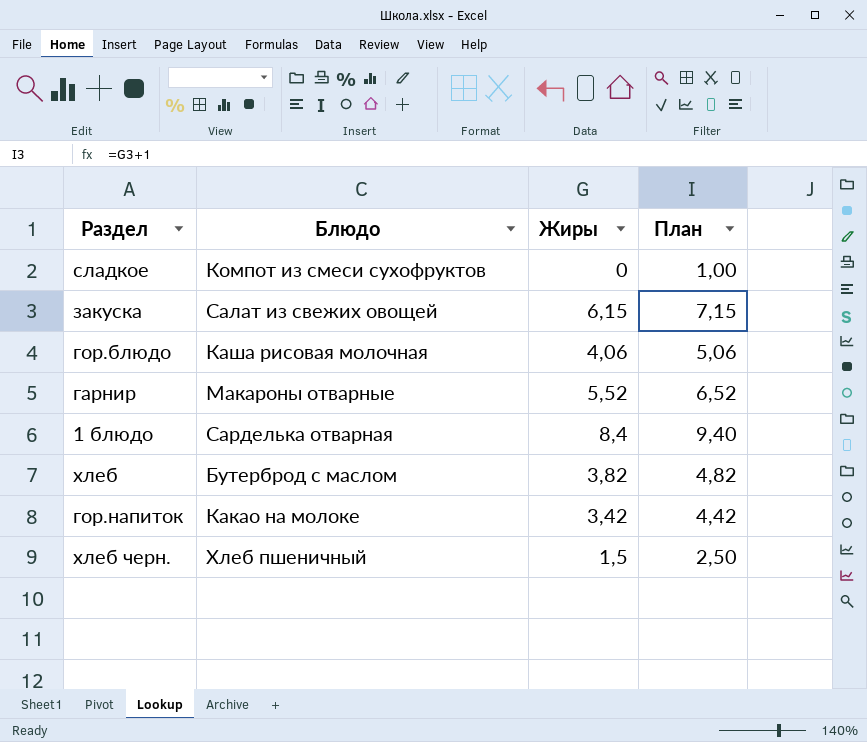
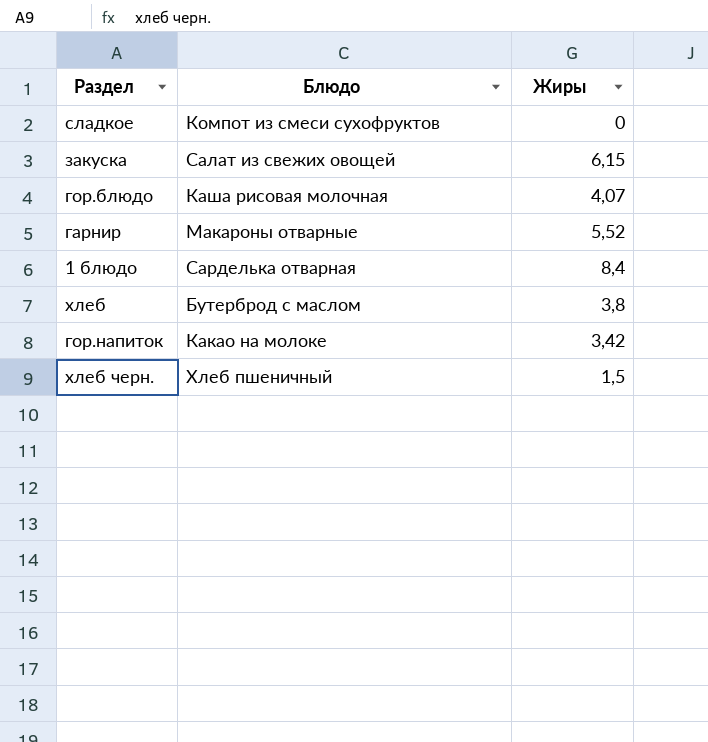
column План | formula: [Жиры] + 1 -> none
гор.блюдо | Жиры: 4,06 -> 4,07
хлеб | Жиры: 3,82 -> 3,8

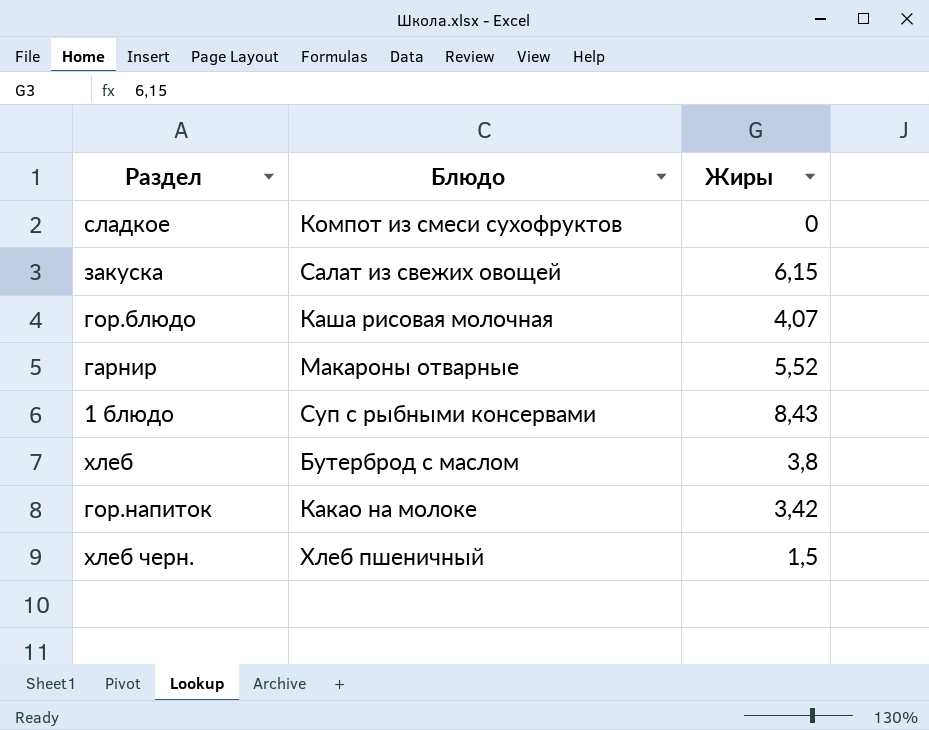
1 блюдо | Блюдо: Сарделька отварная -> Суп с рыбными консервами
1 блюдо | Жиры: 8,4 -> 8,43

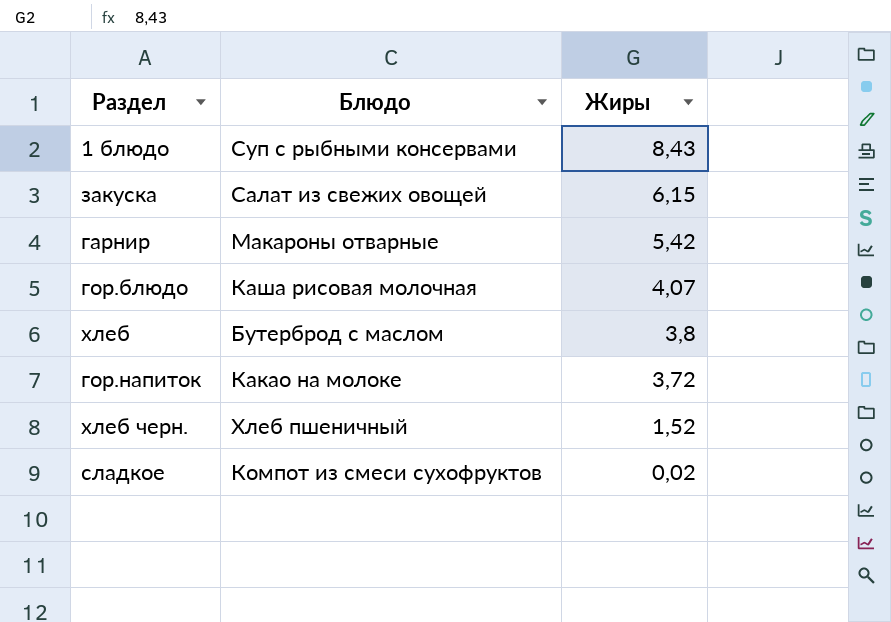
row order: none -> Жиры descending
гарнир | Жиры: 5,52 -> 5,42
гор.напиток | Жиры: 3,42 -> 3,72
хлеб черн. | Жиры: 1,5 -> 1,52
сладкое | Жиры: 0 -> 0,02

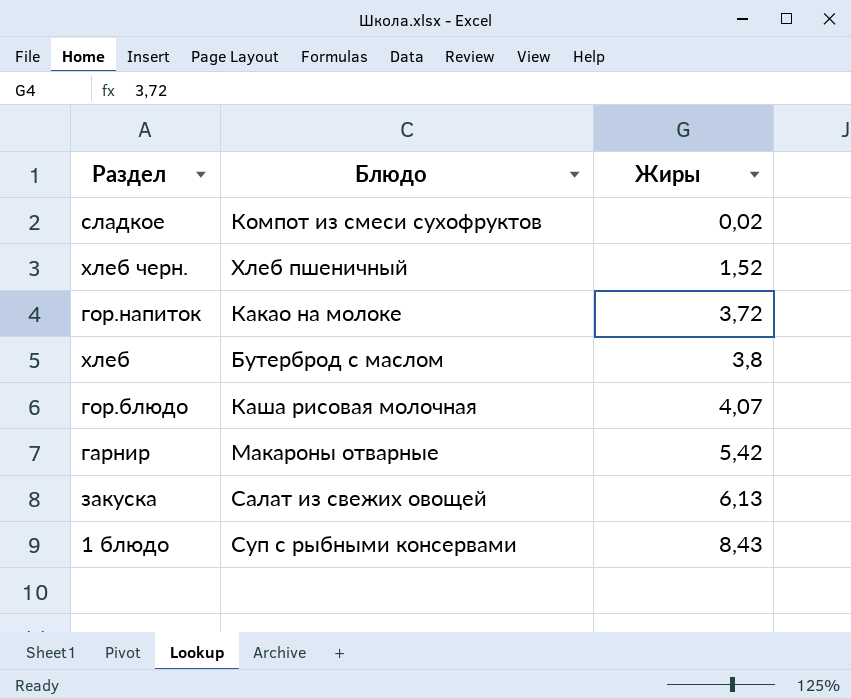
row order: Жиры descending -> Жиры ascending
закуска | Жиры: 6,15 -> 6,13

